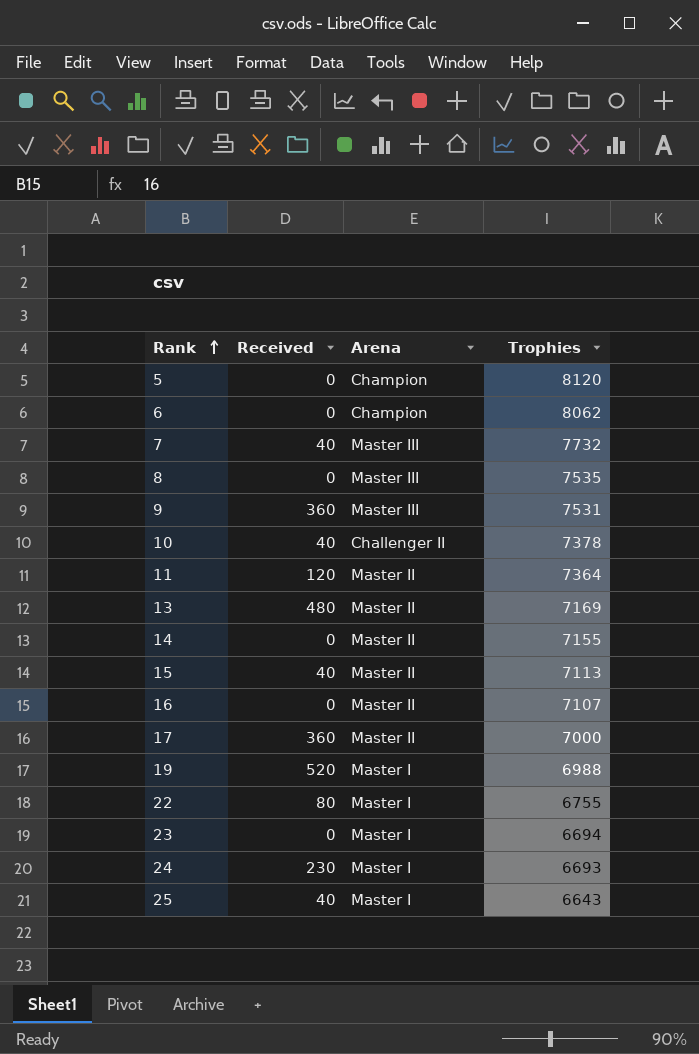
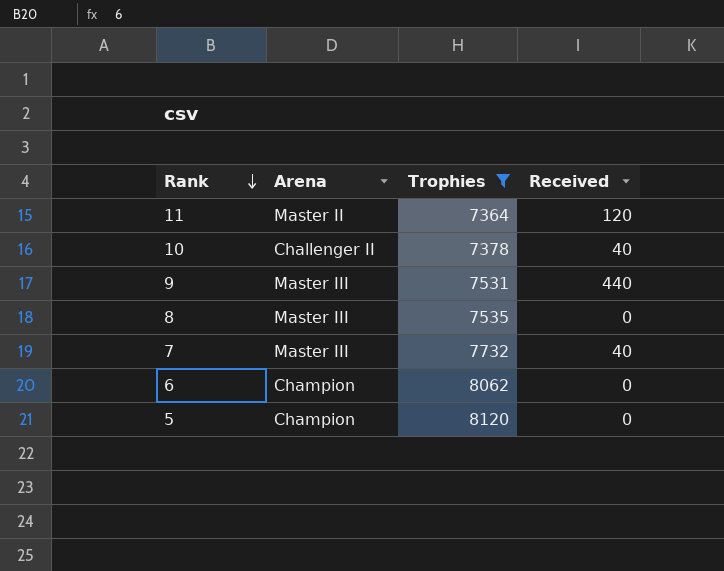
filter: none -> Trophies >= 7364
row order: Rank ascending -> Rank descending
column Received | position: 2 -> 4
9 | Received: 360 -> 440

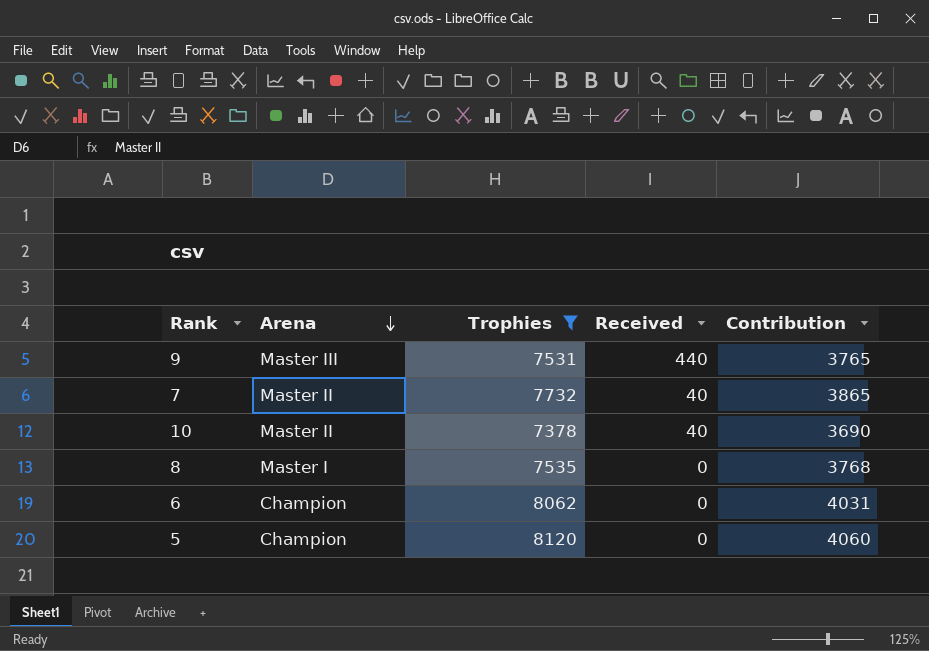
row order: Rank descending -> Arena descending
column Contribution | position: none -> 5
row 11: Master II | 7364 | 120 -> none
7 | Arena: Master III -> Master II
10 | Arena: Challenger II -> Master II
8 | Arena: Master III -> Master I

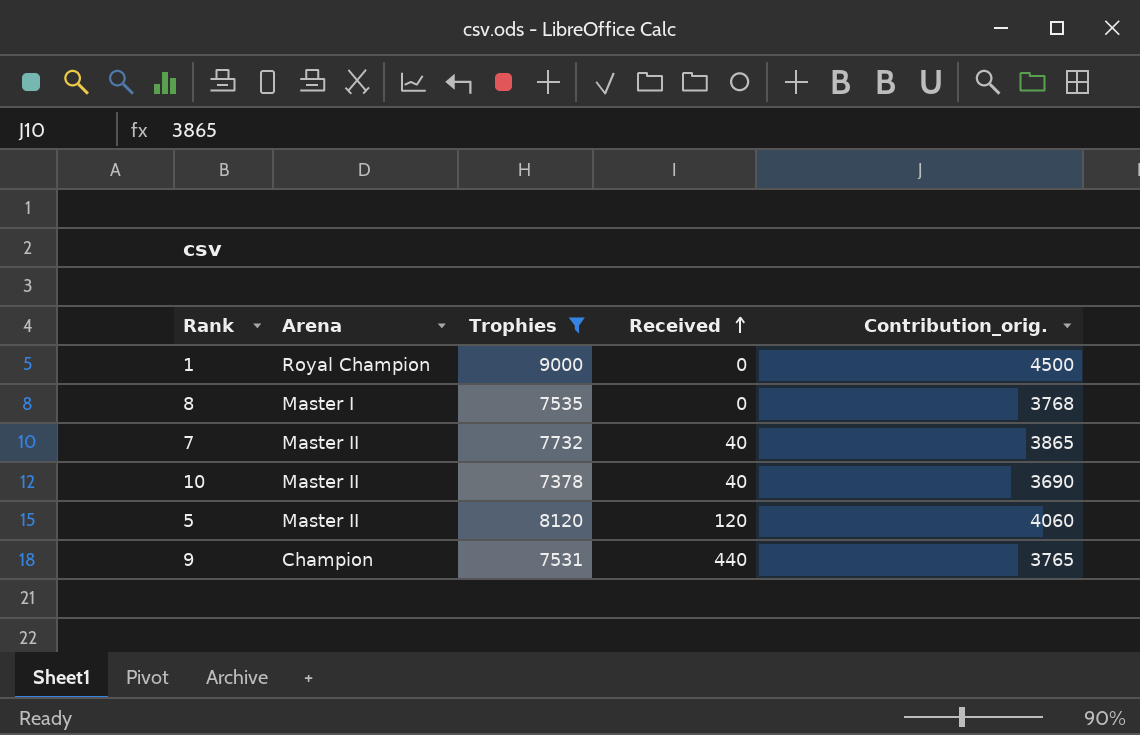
row order: Arena descending -> Received ascending
column name: Contribution -> Contribution_orig.
row 6: Champion | 8062 | 0 | 4031 -> none
row 1: none -> Royal Champion | 9000 | 0 | 4500
5 | Arena: Champion -> Master II
5 | Received: 0 -> 120
9 | Arena: Master III -> Champion

